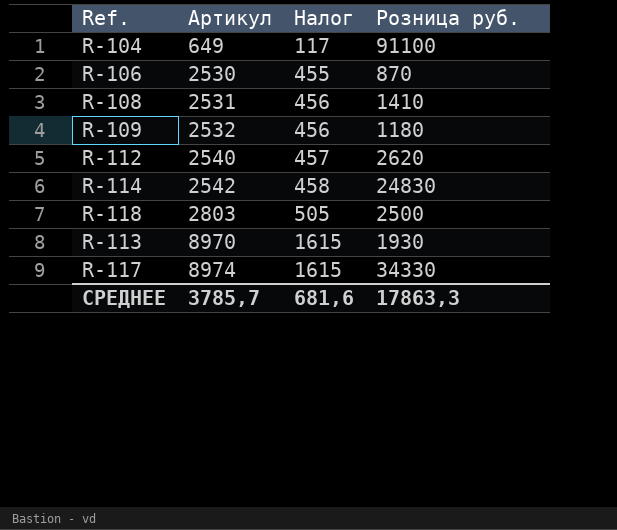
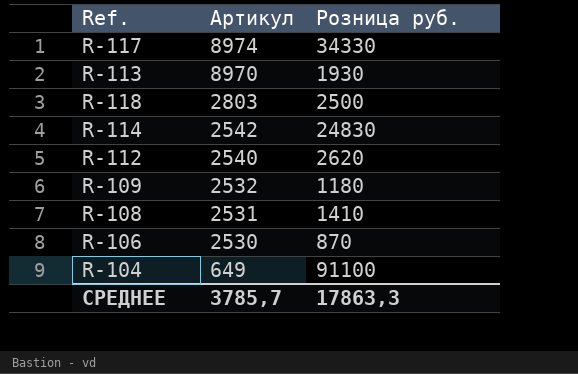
row order: Артикул ascending -> Артикул descending
column Налог | formula: [Артикул] * 0,18 -> none

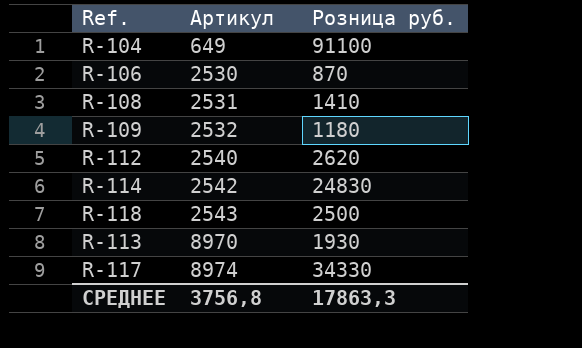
row order: Артикул descending -> Артикул ascending
R-118 | Артикул: 2803 -> 2543
СРЕДНЕЕ | Артикул: 3785,7 -> 3756,8

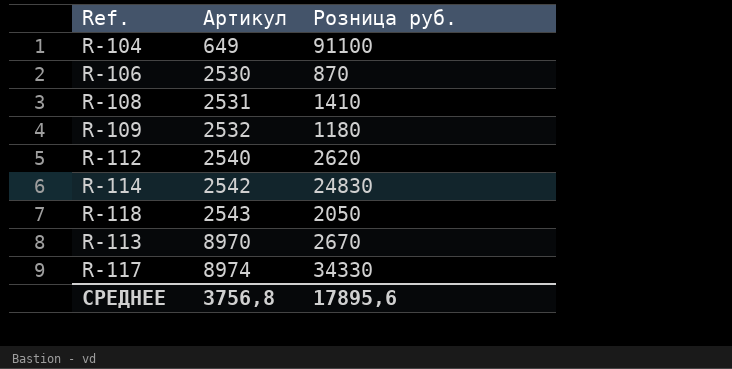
R-118 | Розница руб.: 2500 -> 2050
R-113 | Розница руб.: 1930 -> 2670
СРЕДНЕЕ | Розница руб.: 17863,3 -> 17895,6

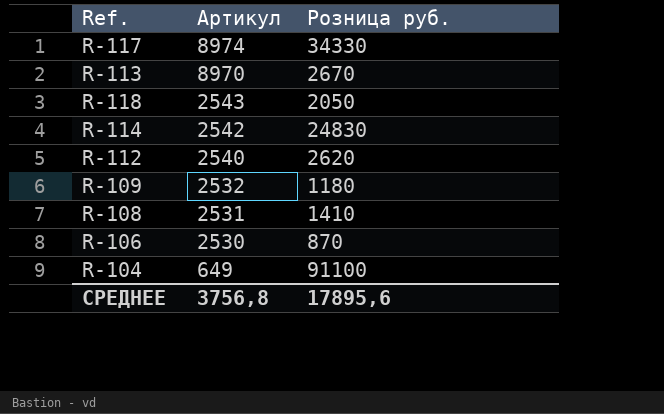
row order: Артикул ascending -> Артикул descending

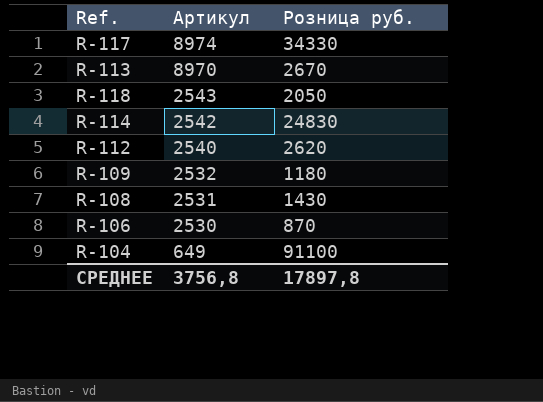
R-108 | Розница руб.: 1410 -> 1430
СРЕДНЕЕ | Розница руб.: 17895,6 -> 17897,8

